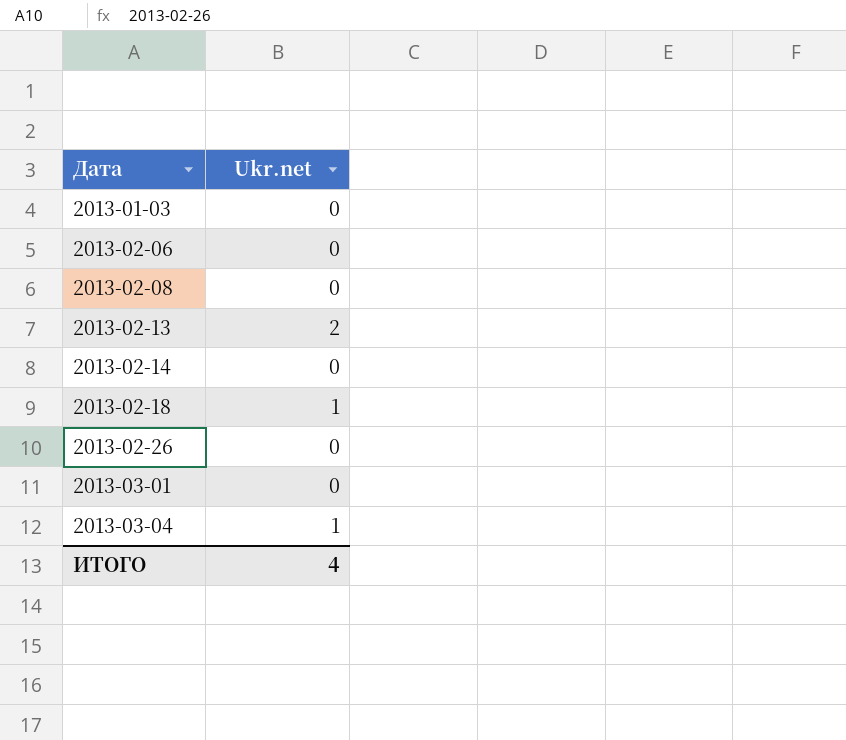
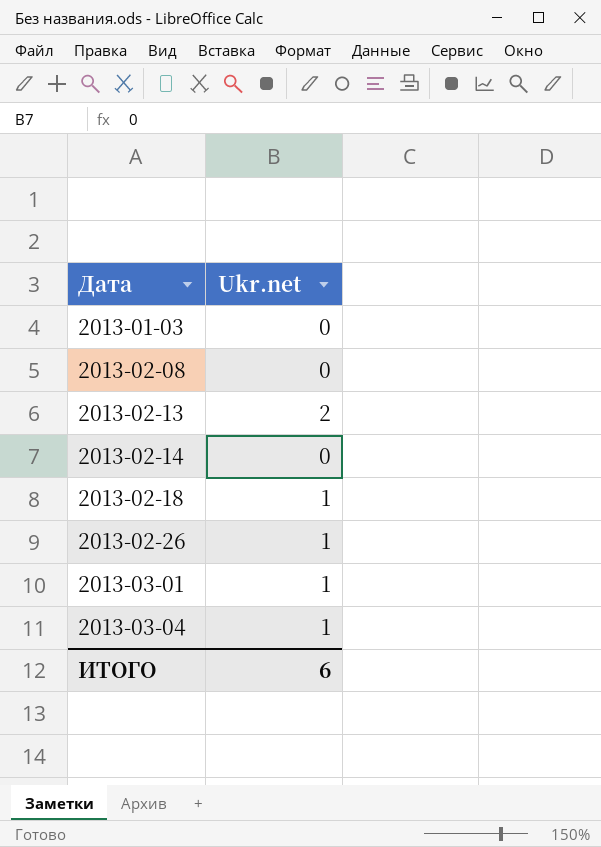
row 2013-02-06: 0 -> none
2013-02-26 | Ukr.net: 0 -> 1
2013-03-01 | Ukr.net: 0 -> 1
ИТОГО | Ukr.net: 4 -> 6

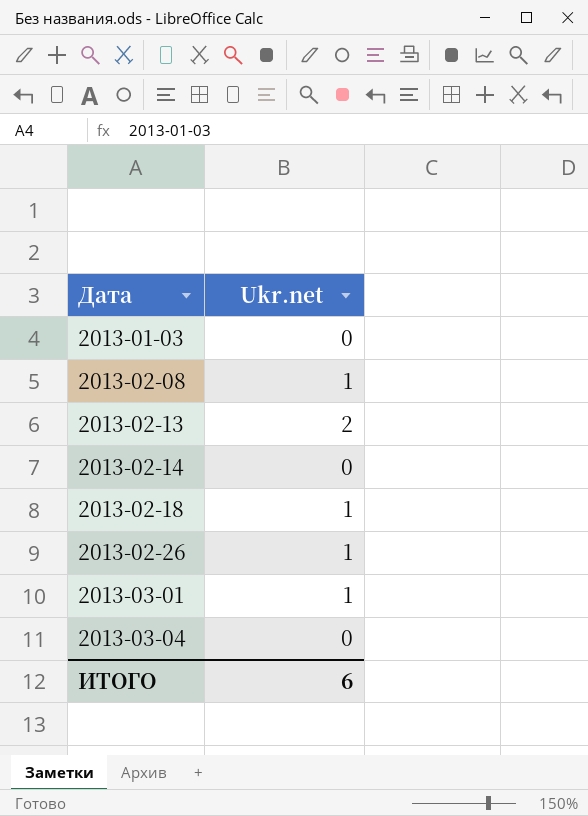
2013-02-08 | Ukr.net: 0 -> 1
2013-03-04 | Ukr.net: 1 -> 0

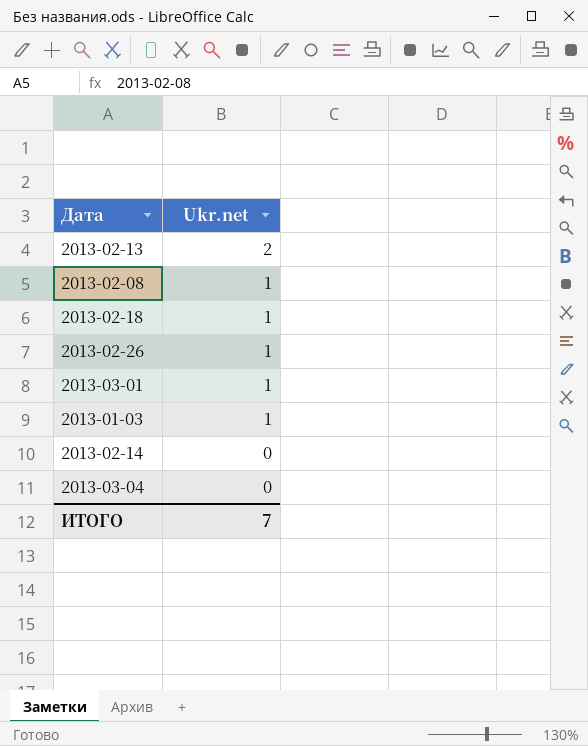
row order: Дата ascending -> Ukr.net descending
2013-01-03 | Ukr.net: 0 -> 1
ИТОГО | Ukr.net: 6 -> 7

